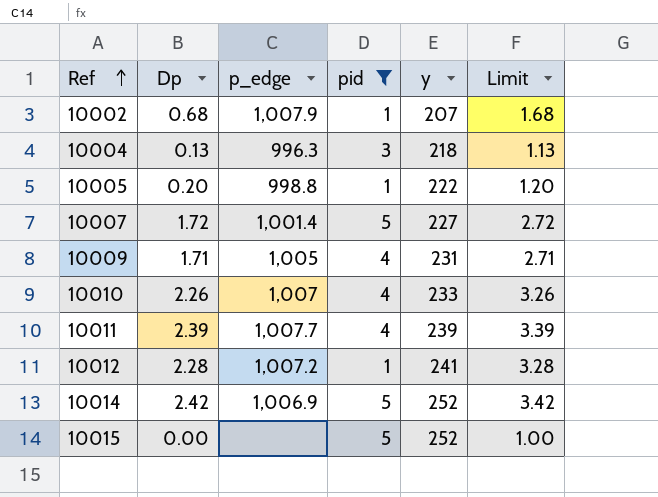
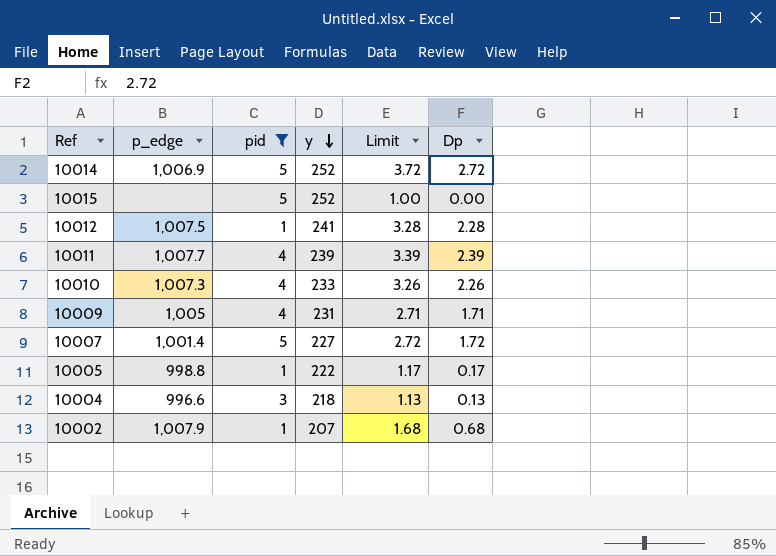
row order: Ref ascending -> y descending
column Dp | position: 2 -> 6
10014 | Limit: 3.42 -> 3.72
10014 | Dp: 2.42 -> 2.72
10012 | p_edge: 1,007.2 -> 1,007.5
10010 | p_edge: 1,007 -> 1,007.3
10005 | Limit: 1.20 -> 1.17
10005 | Dp: 0.20 -> 0.17
10004 | p_edge: 996.3 -> 996.6

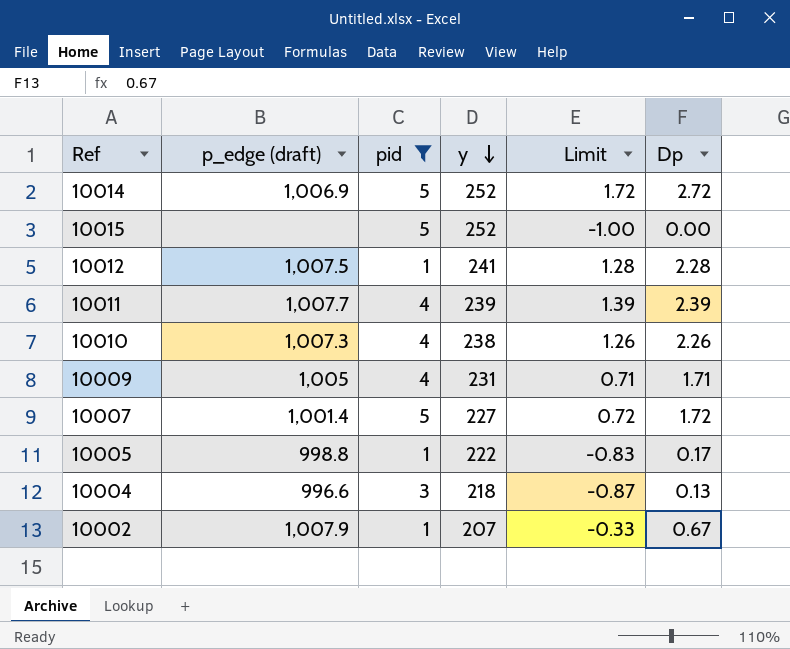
column name: p_edge -> p_edge (draft)
column Limit | formula: [Dp] + 1 -> [Dp] - 1
10010 | y: 233 -> 238
10002 | Dp: 0.68 -> 0.67

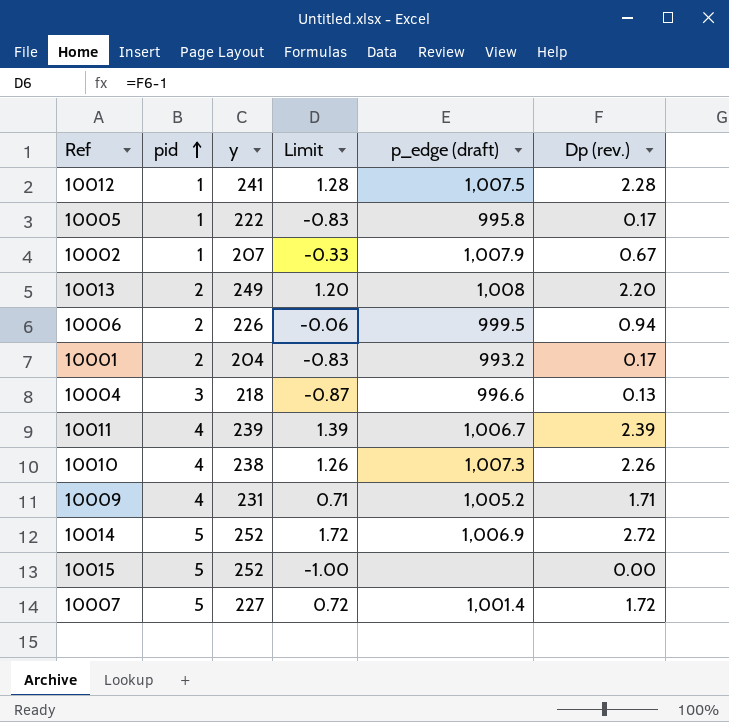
filter: pid != 2 -> none
row order: y descending -> pid ascending
column p_edge (draft) | position: 2 -> 5
column name: Dp -> Dp (rev.)
10005 | p_edge (draft): 998.8 -> 995.8
10011 | p_edge (draft): 1,007.7 -> 1,006.7
10009 | p_edge (draft): 1,005 -> 1,005.2

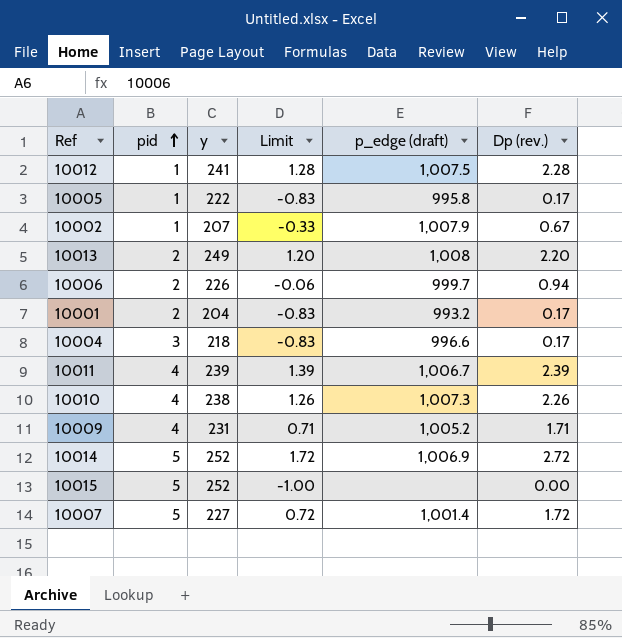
10006 | p_edge (draft): 999.5 -> 999.7
10004 | Limit: -0.87 -> -0.83
10004 | Dp (rev.): 0.13 -> 0.17

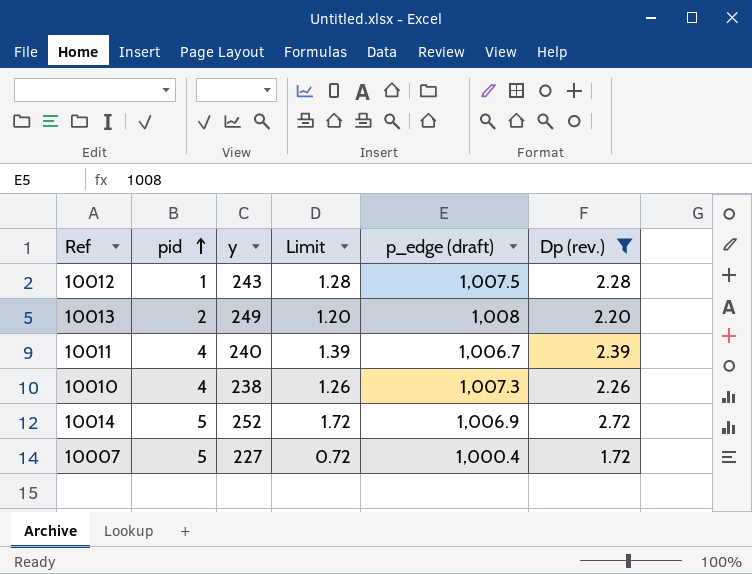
filter: none -> Dp (rev.) >= 1.72
10012 | y: 241 -> 243
10011 | y: 239 -> 240
10007 | p_edge (draft): 1,001.4 -> 1,000.4

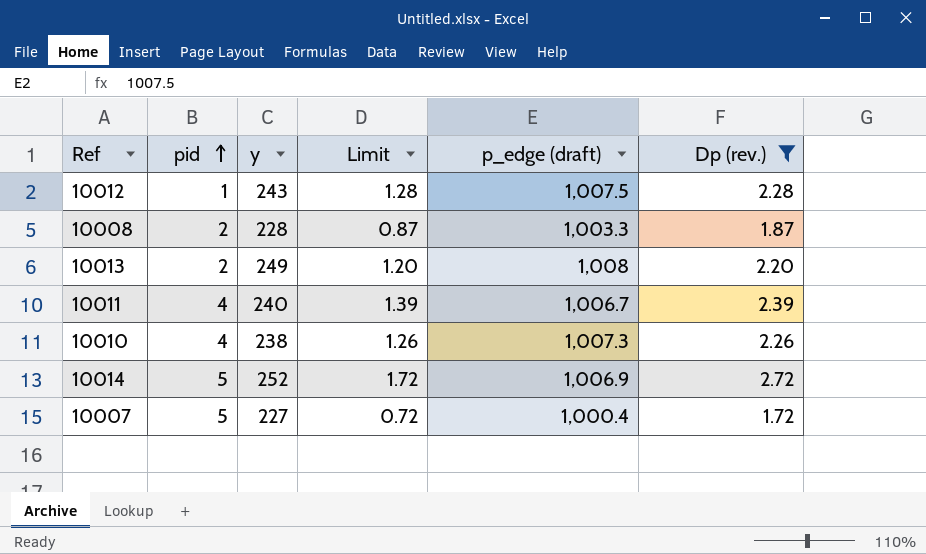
row 10008: none -> 2 | 228 | 0.87 | 1,003.3 | 1.87

